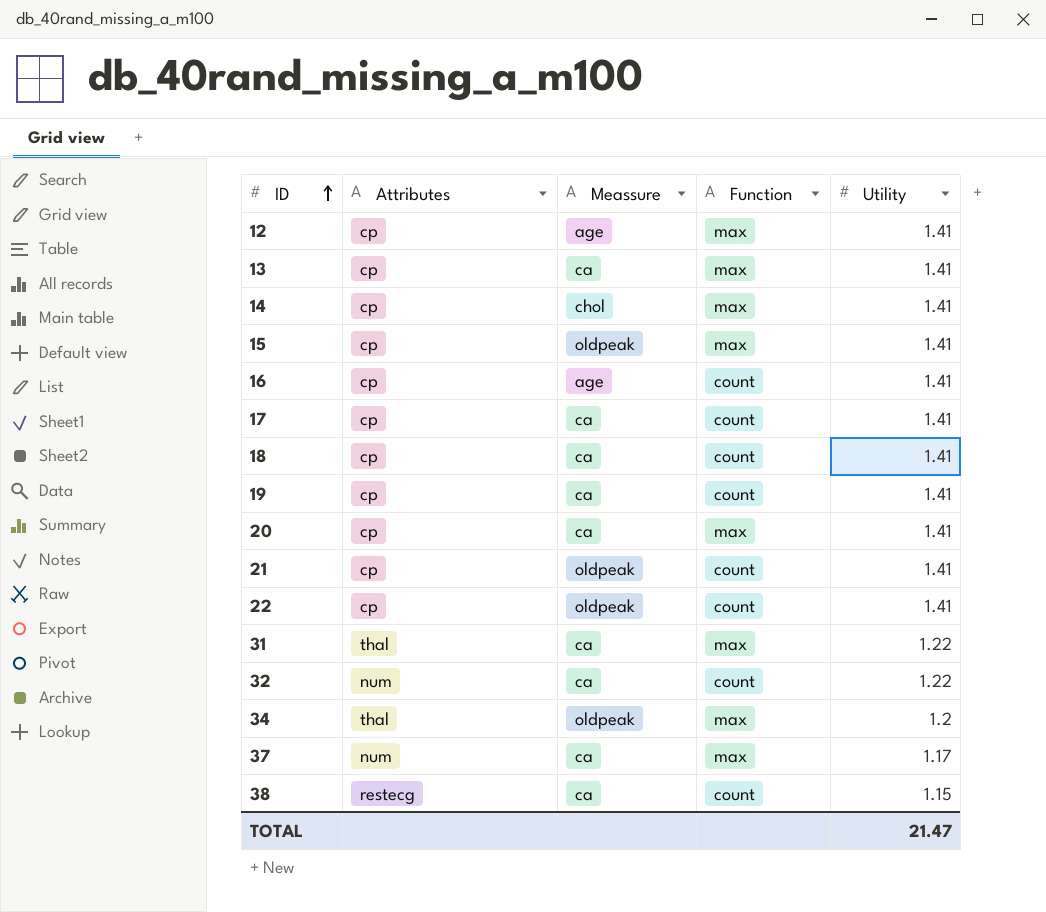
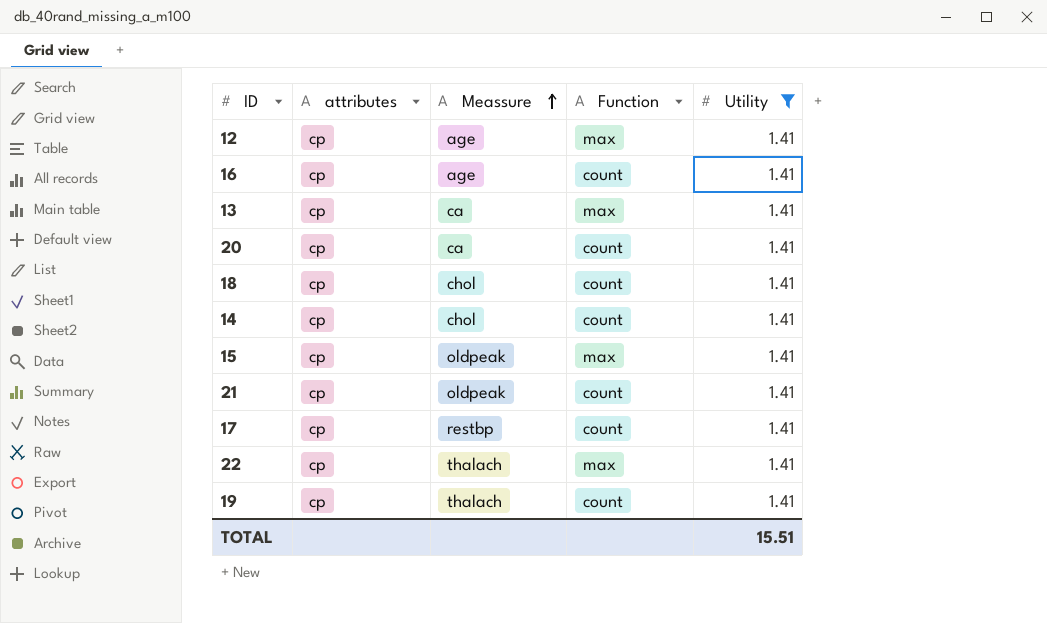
filter: none -> Utility = 1.41
row order: ID ascending -> Meassure ascending
column name: Attributes -> attributes
20 | Function: max -> count
18 | Meassure: ca -> chol
14 | Function: max -> count
17 | Meassure: ca -> restbp
22 | Meassure: oldpeak -> thalach
22 | Function: count -> max
19 | Meassure: ca -> thalach
TOTAL | Utility: 21.47 -> 15.51

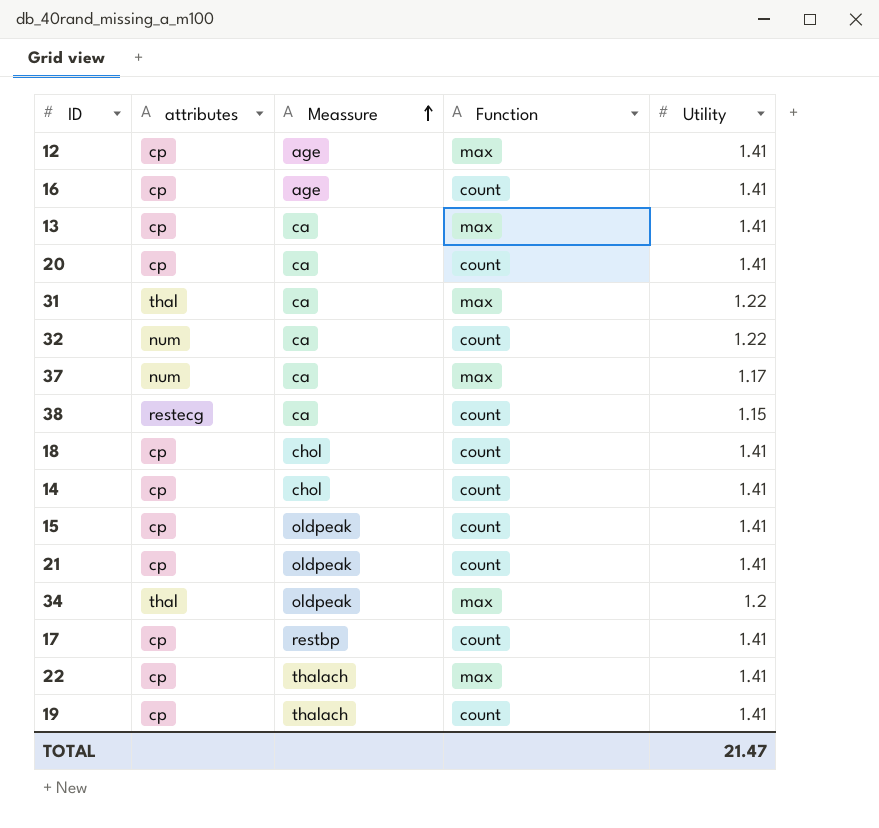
filter: Utility = 1.41 -> none
15 | Function: max -> count
TOTAL | Utility: 15.51 -> 21.47

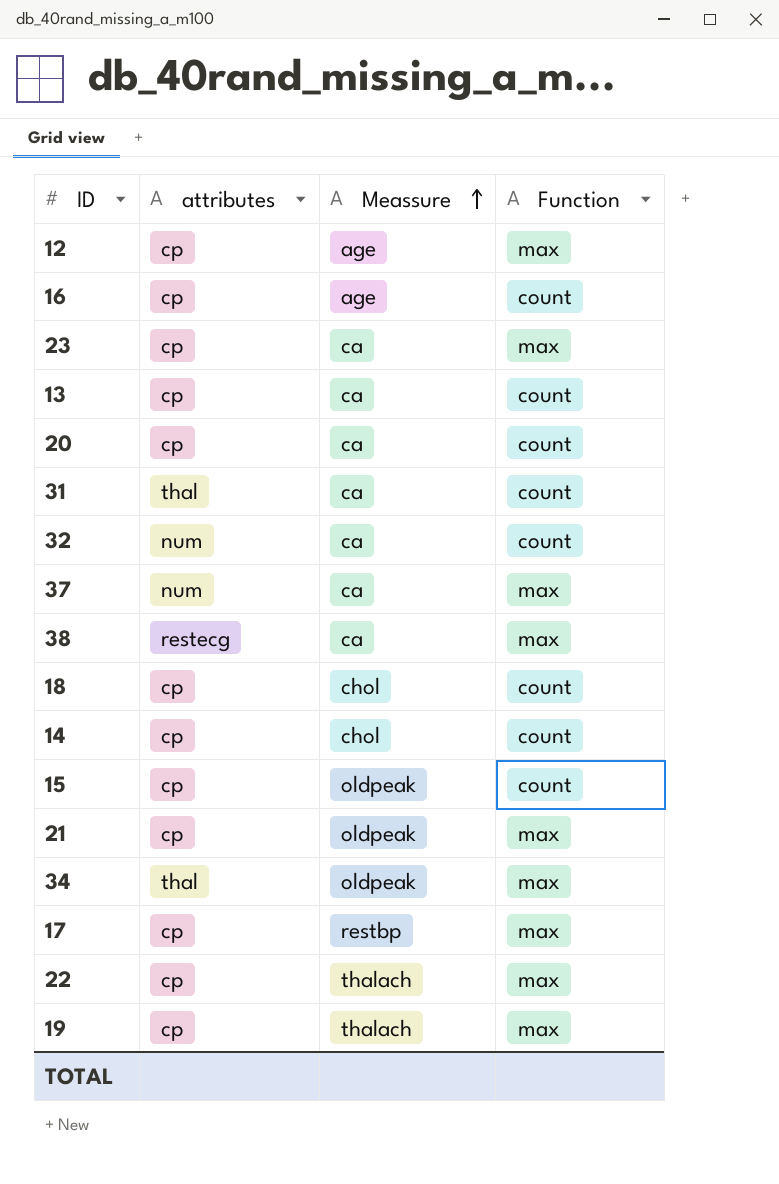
column Utility | position: 5 -> none
row 23: none -> cp | ca | max
13 | Function: max -> count
31 | Function: max -> count
38 | Function: count -> max
21 | Function: count -> max
17 | Function: count -> max
19 | Function: count -> max

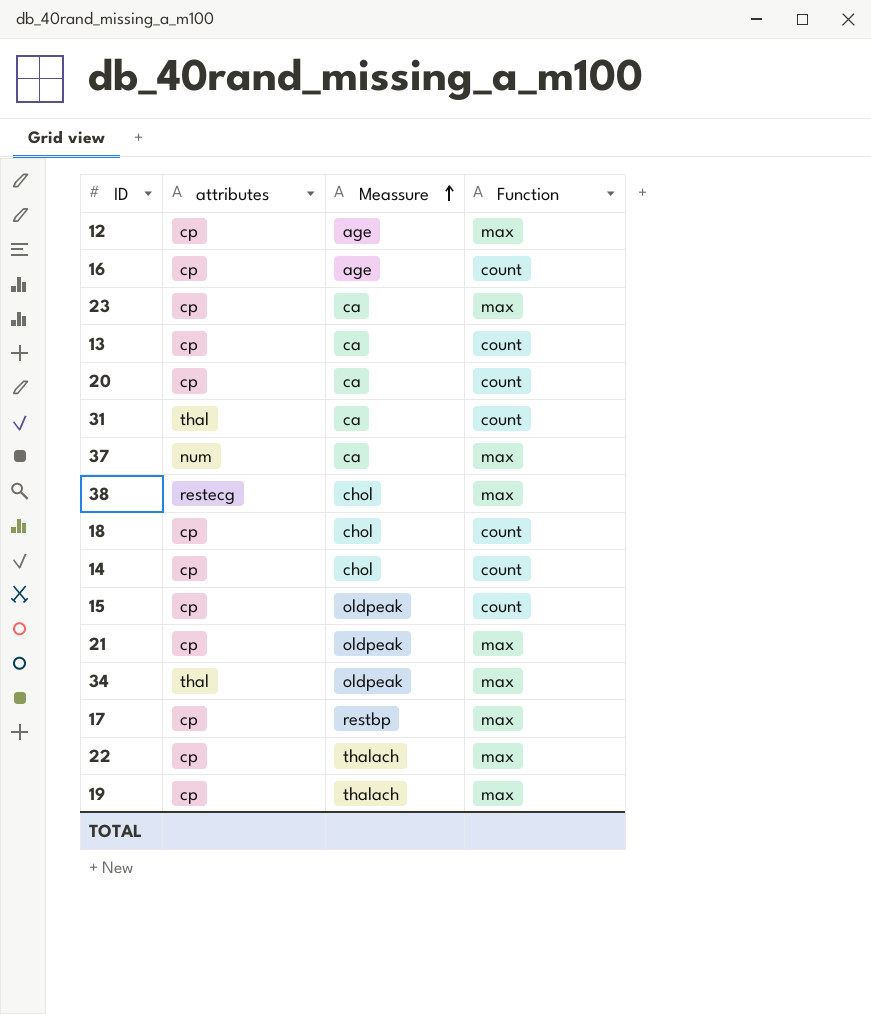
row 32: num | ca | count -> none
38 | Meassure: ca -> chol

